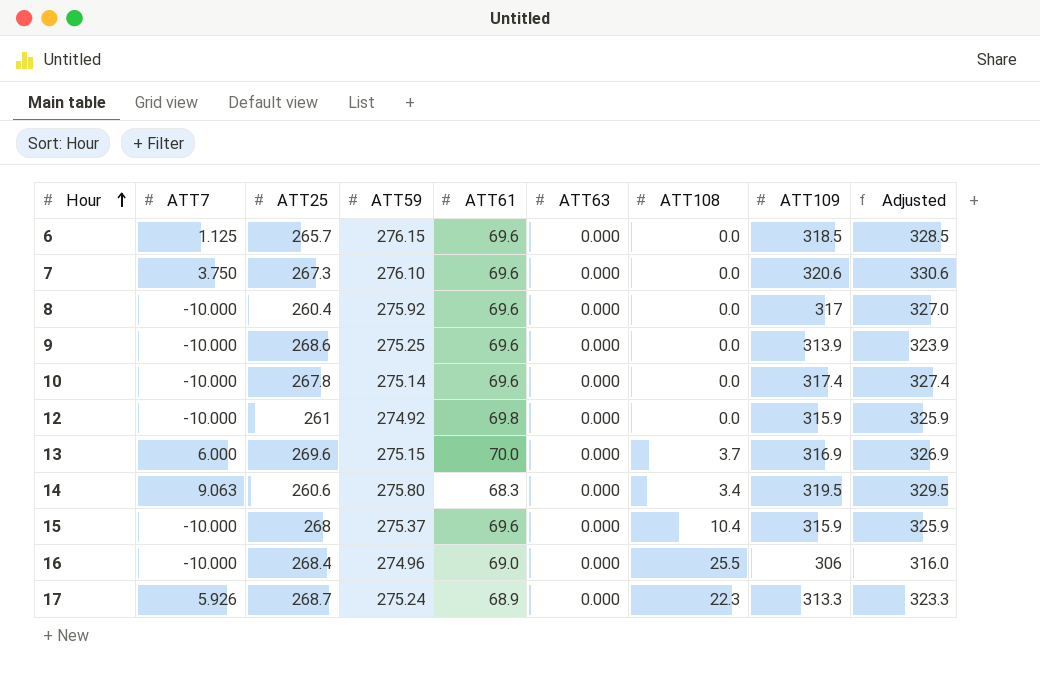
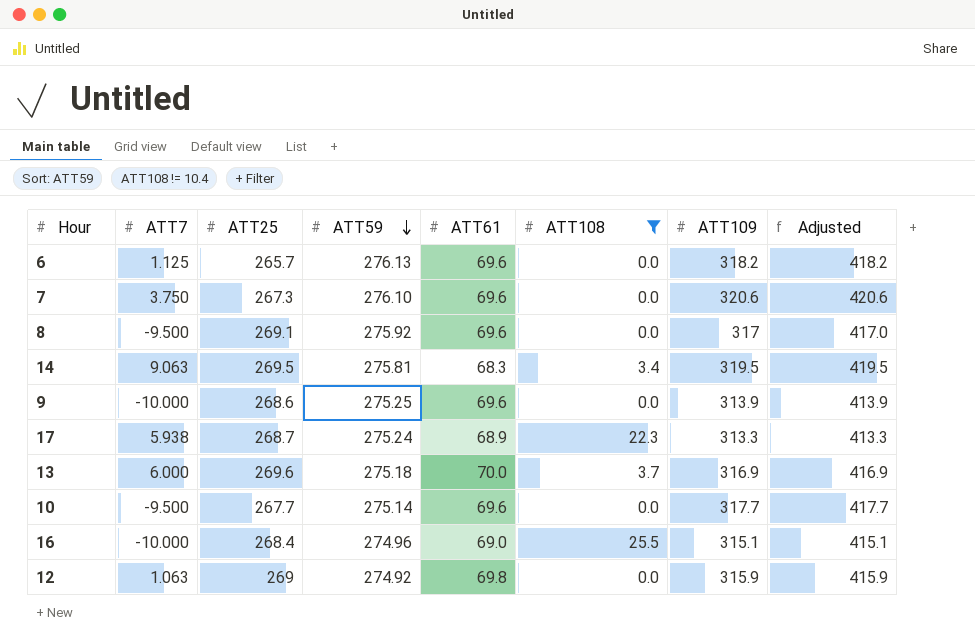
filter: none -> ATT108 != 10.4
row order: Hour ascending -> ATT59 descending
column ATT63 | position: 6 -> none
column Adjusted | formula: [ATT109] + 10 -> [ATT109] + 100
6 | ATT59: 276.15 -> 276.13
6 | ATT109: 318.5 -> 318.2
8 | ATT7: -10.000 -> -9.500
8 | ATT25: 260.4 -> 269.1
14 | ATT25: 260.6 -> 269.5
14 | ATT59: 275.80 -> 275.81
17 | ATT7: 5.926 -> 5.938
13 | ATT59: 275.15 -> 275.18
10 | ATT7: -10.000 -> -9.500
10 | ATT25: 267.8 -> 267.7
10 | ATT109: 317.4 -> 317.7
16 | ATT109: 306 -> 315.1
12 | ATT7: -10.000 -> 1.063
12 | ATT25: 261 -> 269

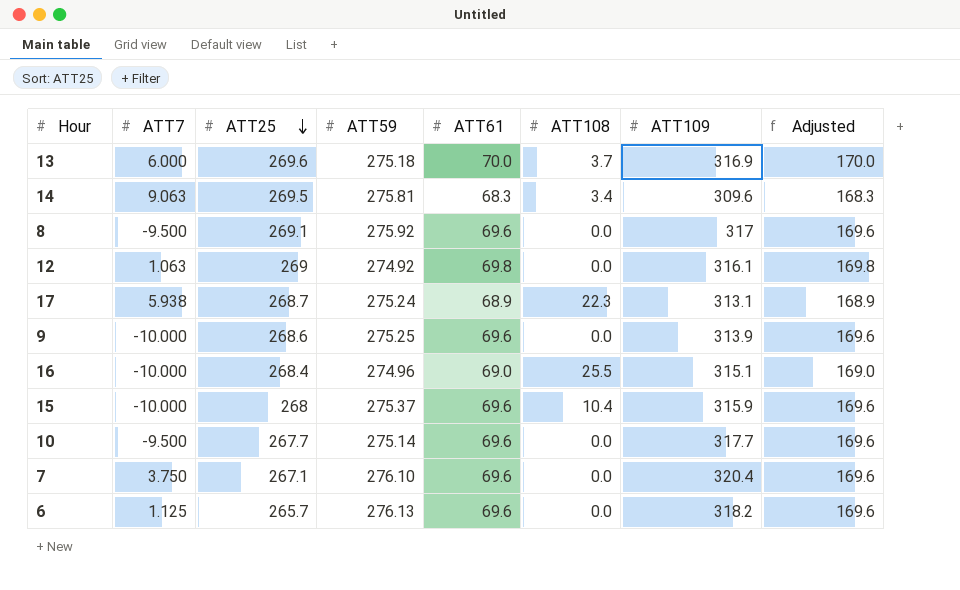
filter: ATT108 != 10.4 -> none
row order: ATT59 descending -> ATT25 descending
column Adjusted | formula: [ATT109] + 100 -> [ATT61] + 100
14 | ATT109: 319.5 -> 309.6
12 | ATT109: 315.9 -> 316.1
17 | ATT109: 313.3 -> 313.1
7 | ATT25: 267.3 -> 267.1
7 | ATT109: 320.6 -> 320.4

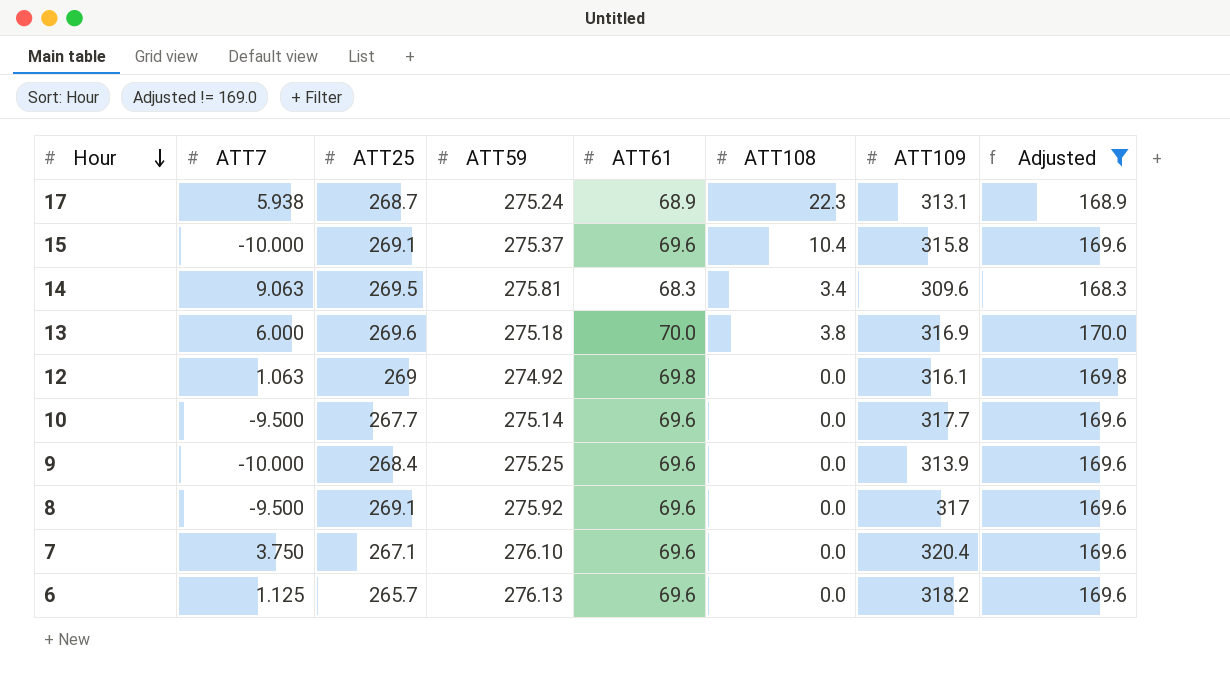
filter: none -> Adjusted != 169.0
row order: ATT25 descending -> Hour descending
15 | ATT25: 268 -> 269.1
15 | ATT109: 315.9 -> 315.8
13 | ATT108: 3.7 -> 3.8
9 | ATT25: 268.6 -> 268.4

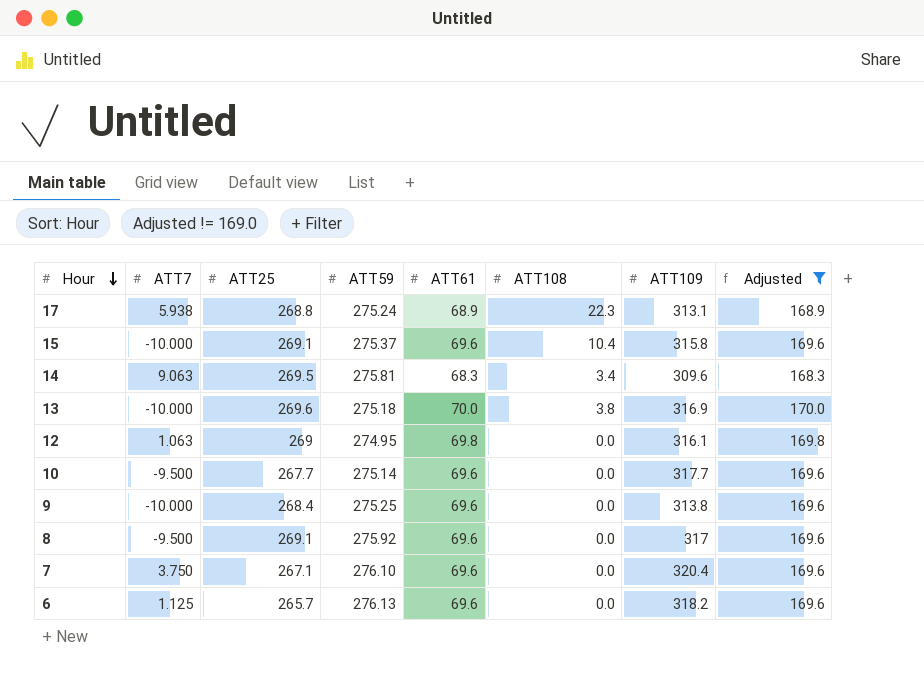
17 | ATT25: 268.7 -> 268.8
13 | ATT7: 6.000 -> -10.000
12 | ATT59: 274.92 -> 274.95
9 | ATT109: 313.9 -> 313.8

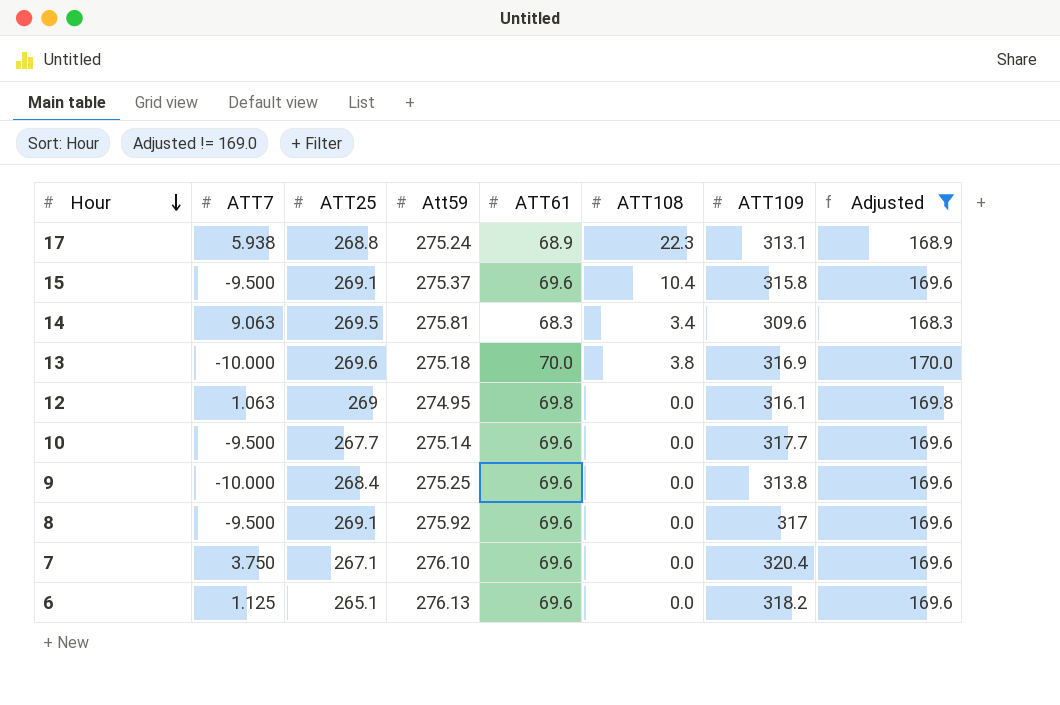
column name: ATT59 -> Att59
15 | ATT7: -10.000 -> -9.500
6 | ATT25: 265.7 -> 265.1

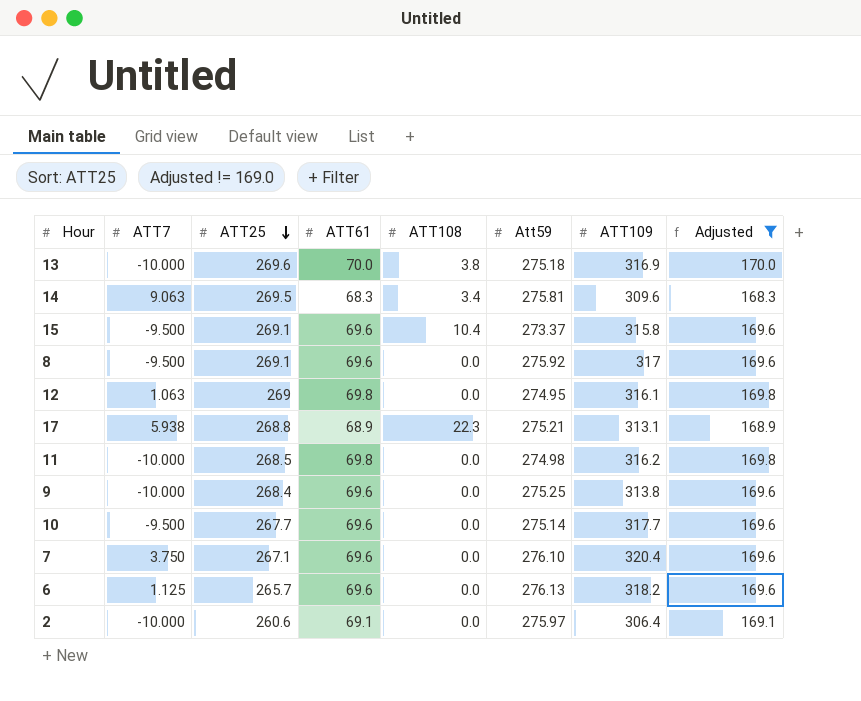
row order: Hour descending -> ATT25 descending
column Att59 | position: 4 -> 6
15 | Att59: 275.37 -> 273.37
17 | Att59: 275.24 -> 275.21
row 11: none -> -10.000 | 268.5 | 69.8 | 0.0 | 274.98 | 316.2 | 169.8
6 | ATT25: 265.1 -> 265.7
row 2: none -> -10.000 | 260.6 | 69.1 | 0.0 | 275.97 | 306.4 | 169.1

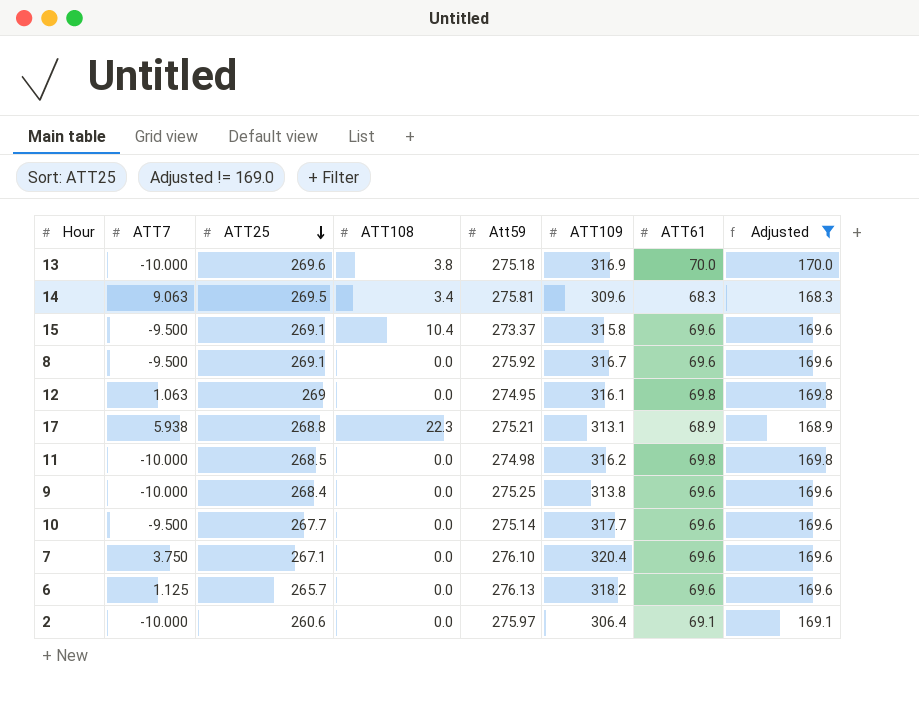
column ATT61 | position: 4 -> 7
8 | ATT109: 317 -> 316.7

